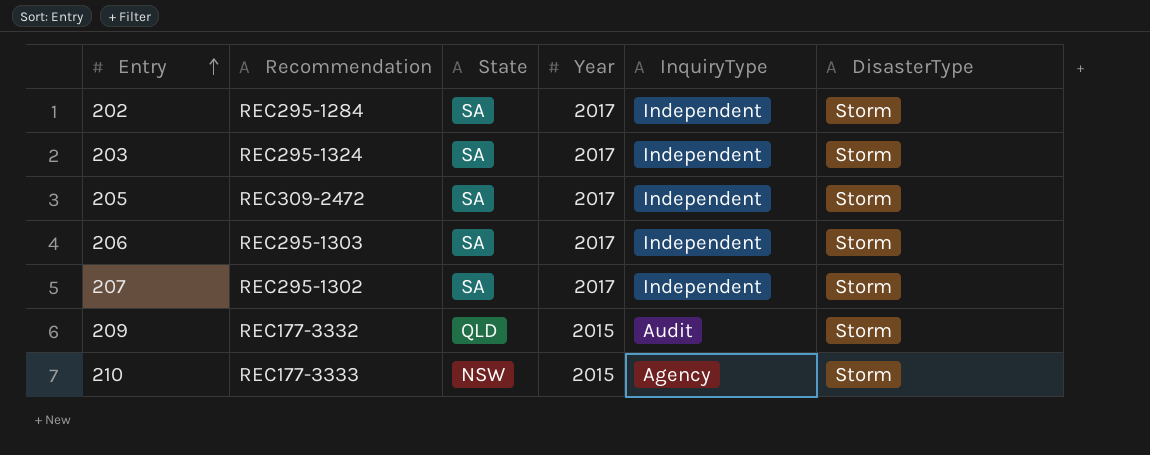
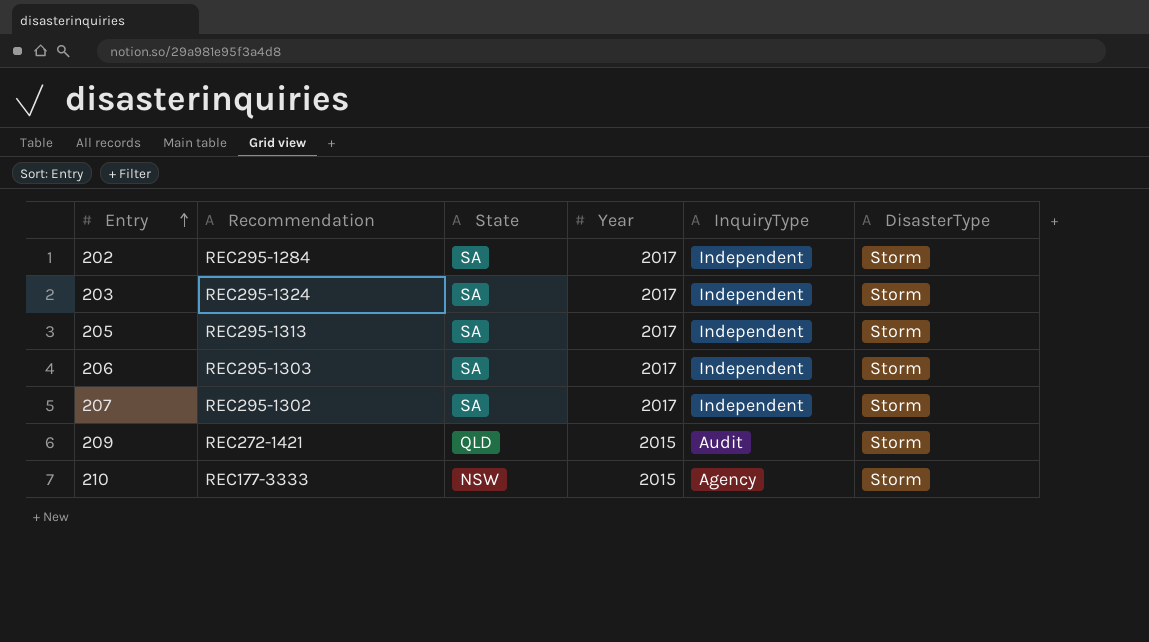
205 | Recommendation: REC309-2472 -> REC295-1313
209 | Recommendation: REC177-3332 -> REC272-1421

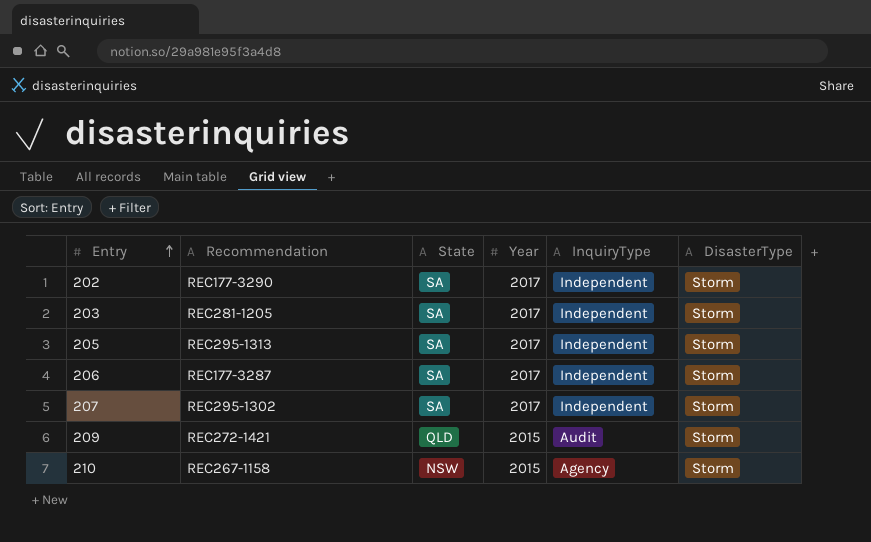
202 | Recommendation: REC295-1284 -> REC177-3290
203 | Recommendation: REC295-1324 -> REC281-1205
206 | Recommendation: REC295-1303 -> REC177-3287
210 | Recommendation: REC177-3333 -> REC267-1158

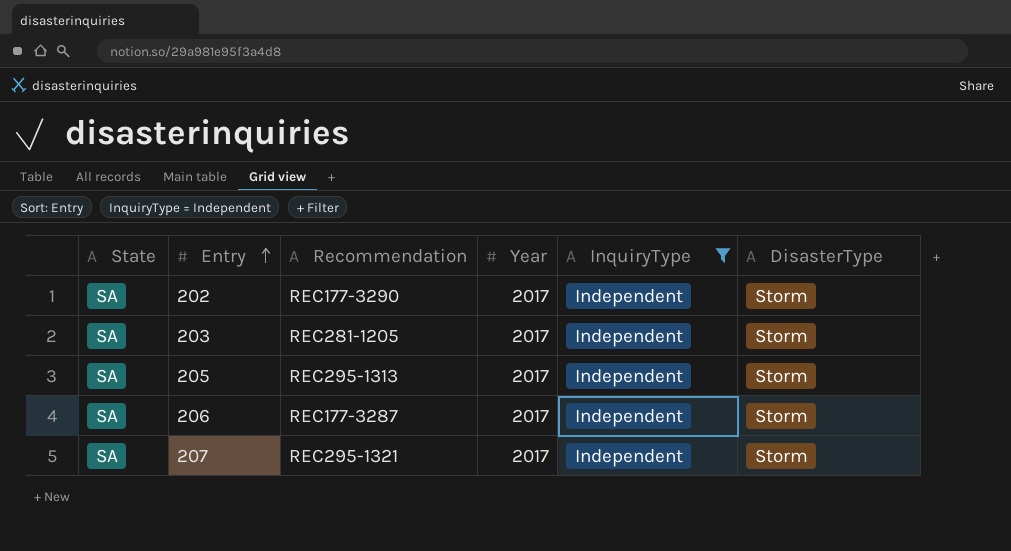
filter: none -> InquiryType = Independent
column State | position: 3 -> 1
207 | Recommendation: REC295-1302 -> REC295-1321

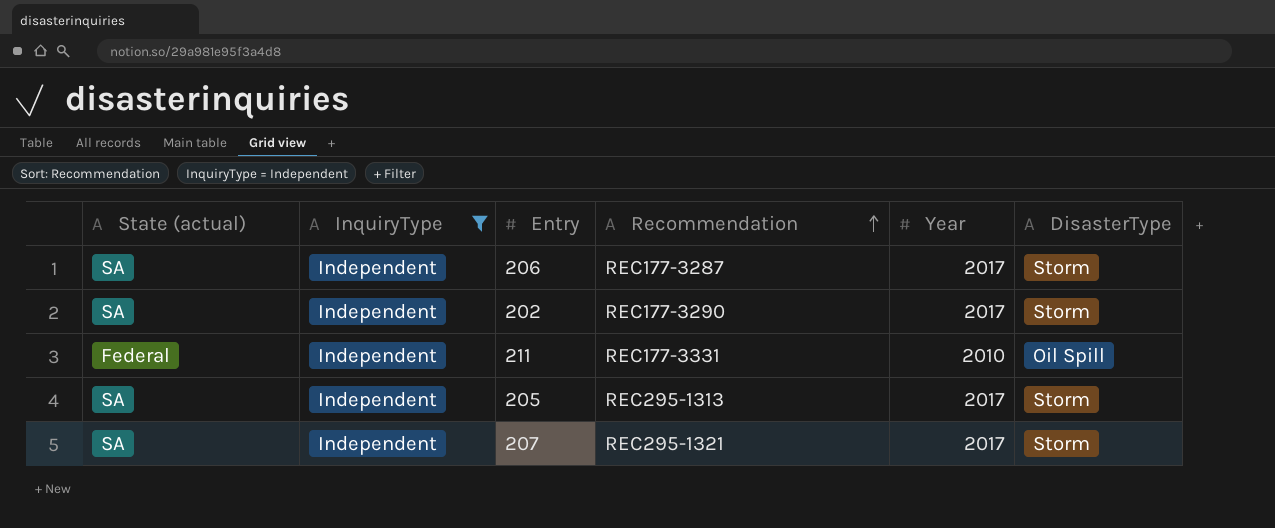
row order: Entry ascending -> Recommendation ascending
column name: State -> State (actual)
column InquiryType | position: 5 -> 2
row 203: SA | REC281-1205 | 2017 | Independent | Storm -> none
row 211: none -> Federal | Independent | REC177-3331 | 2010 | Oil Spill

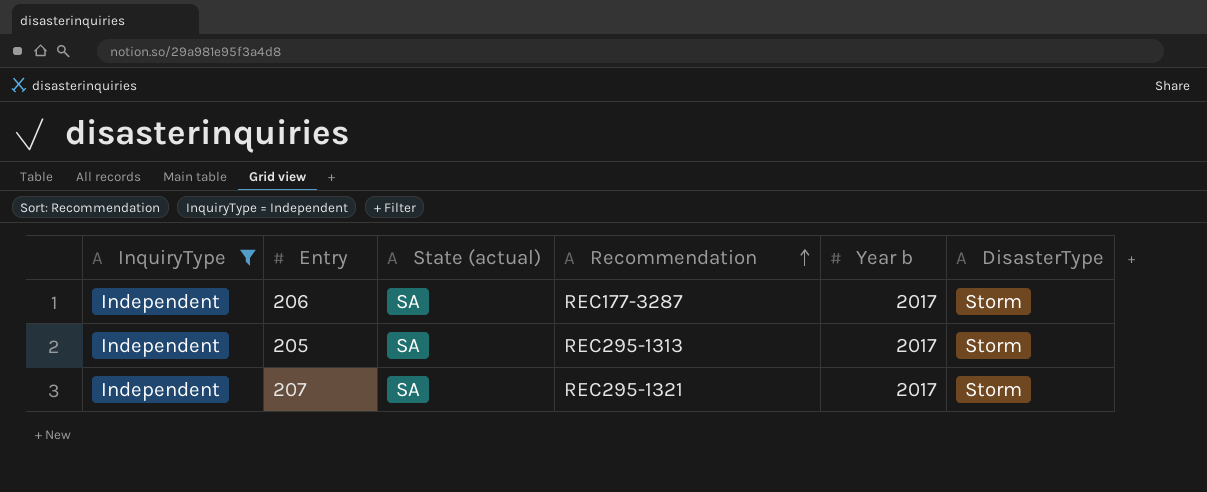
column State (actual) | position: 1 -> 3
column name: Year -> Year b
row 202: SA | Independent | REC177-3290 | 2017 | Storm -> none
row 211: Federal | Independent | REC177-3331 | 2010 | Oil Spill -> none

